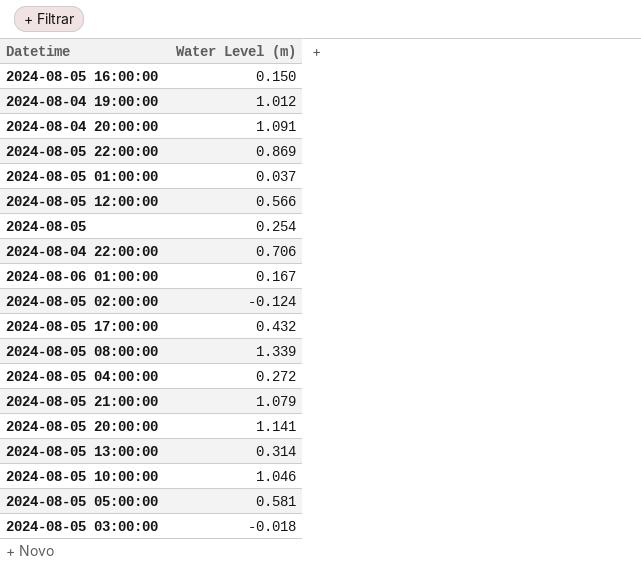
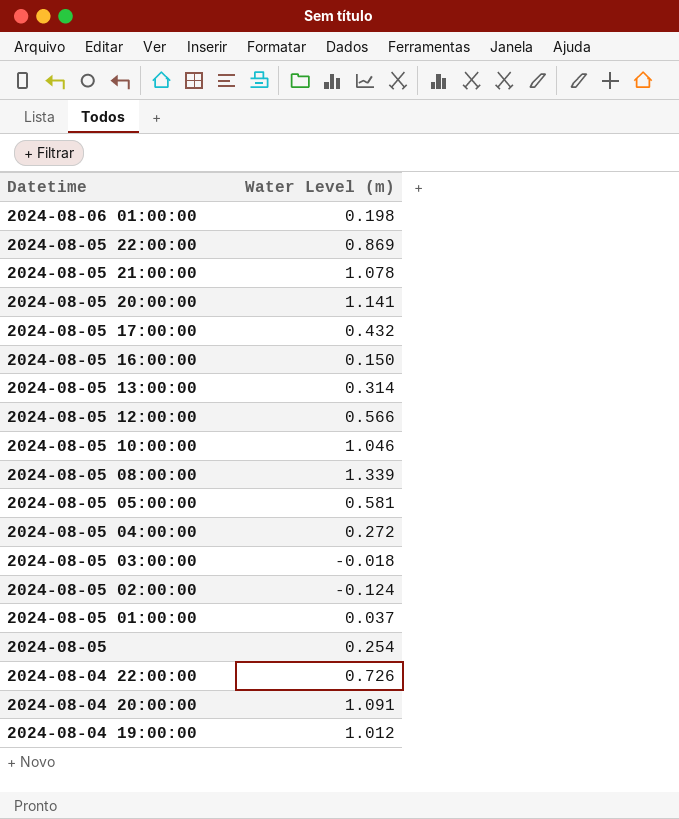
row order: none -> Datetime descending
2024-08-06 01:00:00 | Water Level (m): 0.167 -> 0.198
2024-08-05 21:00:00 | Water Level (m): 1.079 -> 1.078
2024-08-04 22:00:00 | Water Level (m): 0.706 -> 0.726

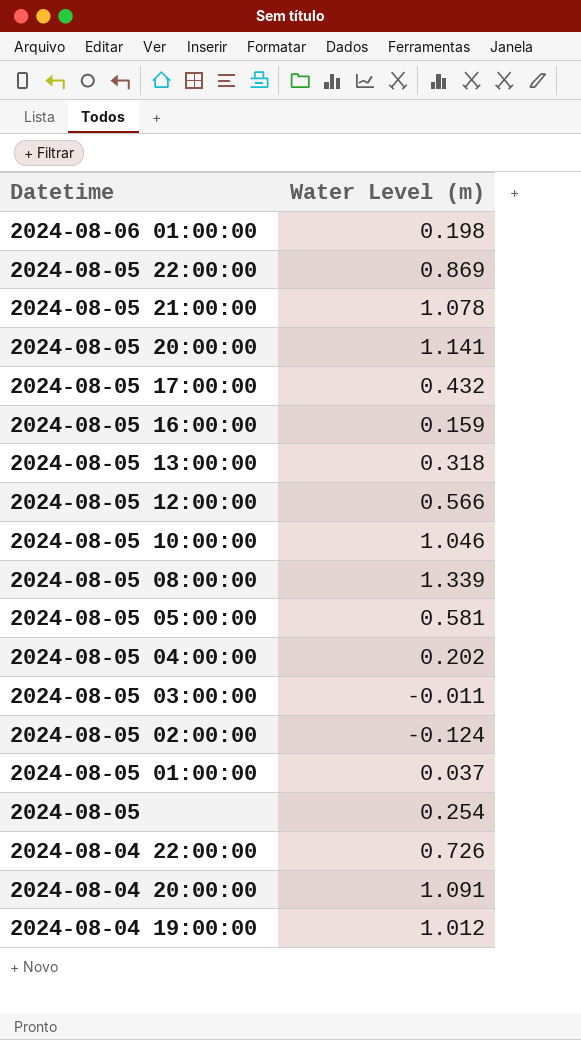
2024-08-05 16:00:00 | Water Level (m): 0.150 -> 0.159
2024-08-05 13:00:00 | Water Level (m): 0.314 -> 0.318
2024-08-05 04:00:00 | Water Level (m): 0.272 -> 0.202
2024-08-05 03:00:00 | Water Level (m): -0.018 -> -0.011

